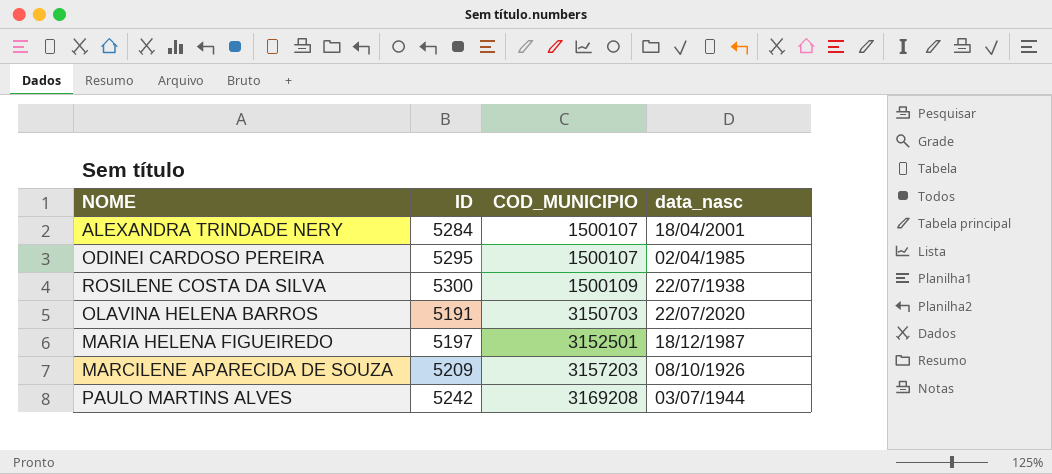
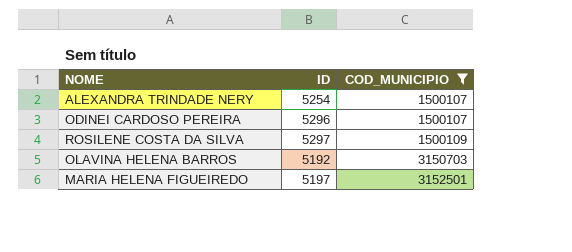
filter: none -> COD_MUNICIPIO <= 3152501
column data_nasc | position: 4 -> none
ALEXANDRA TRINDADE NERY | ID: 5284 -> 5254
ODINEI CARDOSO PEREIRA | ID: 5295 -> 5296
ROSILENE COSTA DA SILVA | ID: 5300 -> 5297
OLAVINA HELENA BARROS | ID: 5191 -> 5192

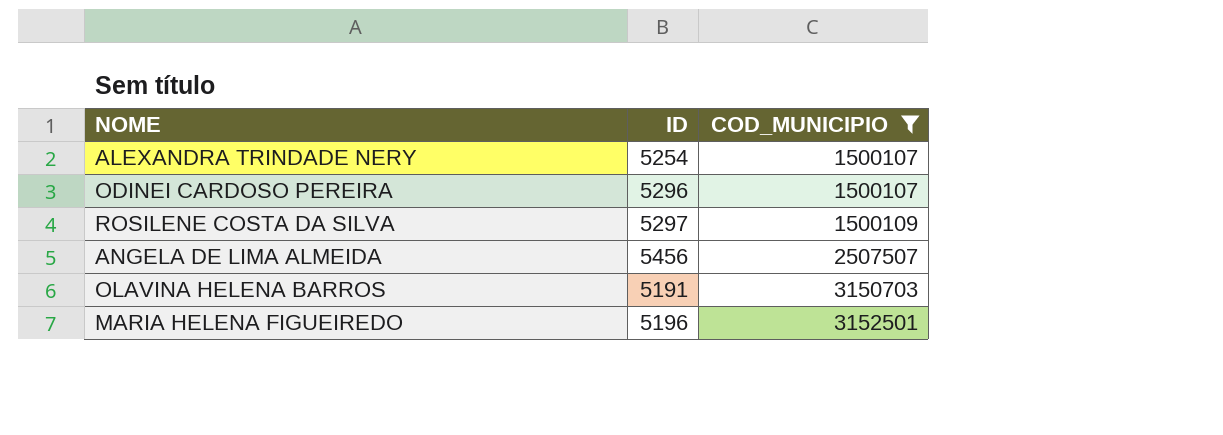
row ANGELA DE LIMA ALMEIDA: none -> 5456 | 2507507
OLAVINA HELENA BARROS | ID: 5192 -> 5191
MARIA HELENA FIGUEIREDO | ID: 5197 -> 5196

